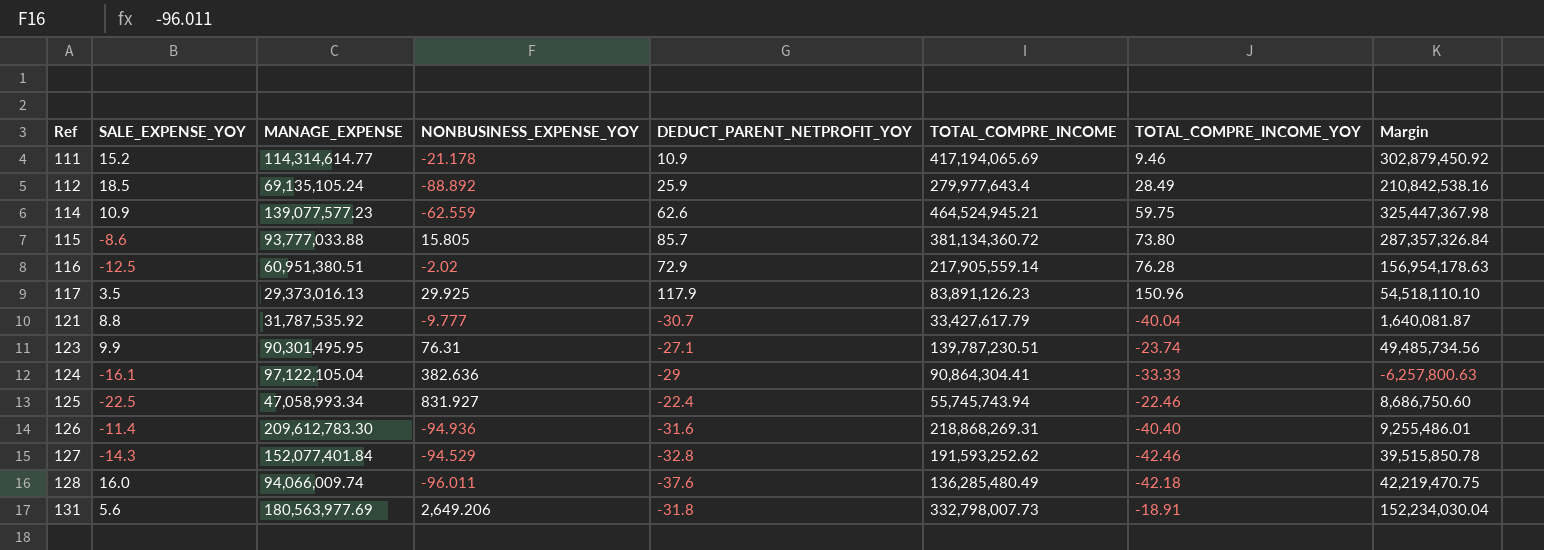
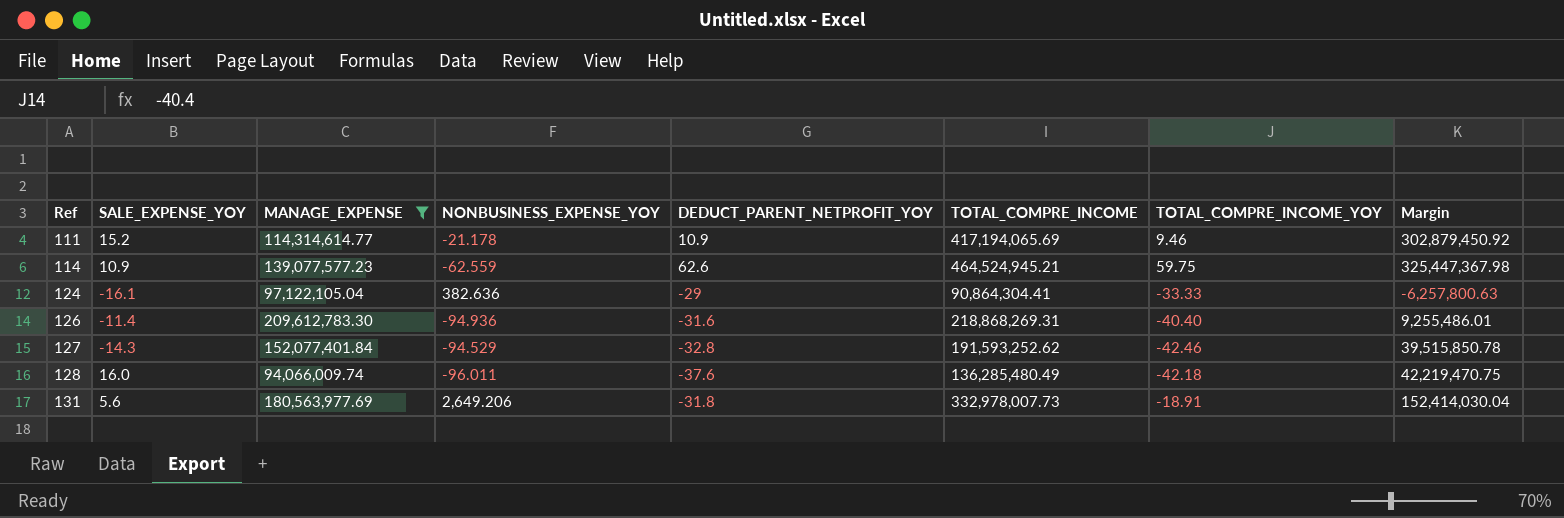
filter: none -> MANAGE_EXPENSE >= 94,066,009.74
131 | TOTAL_COMPRE_INCOME: 332,798,007.73 -> 332,978,007.73
131 | Margin: 152,234,030.04 -> 152,414,030.04

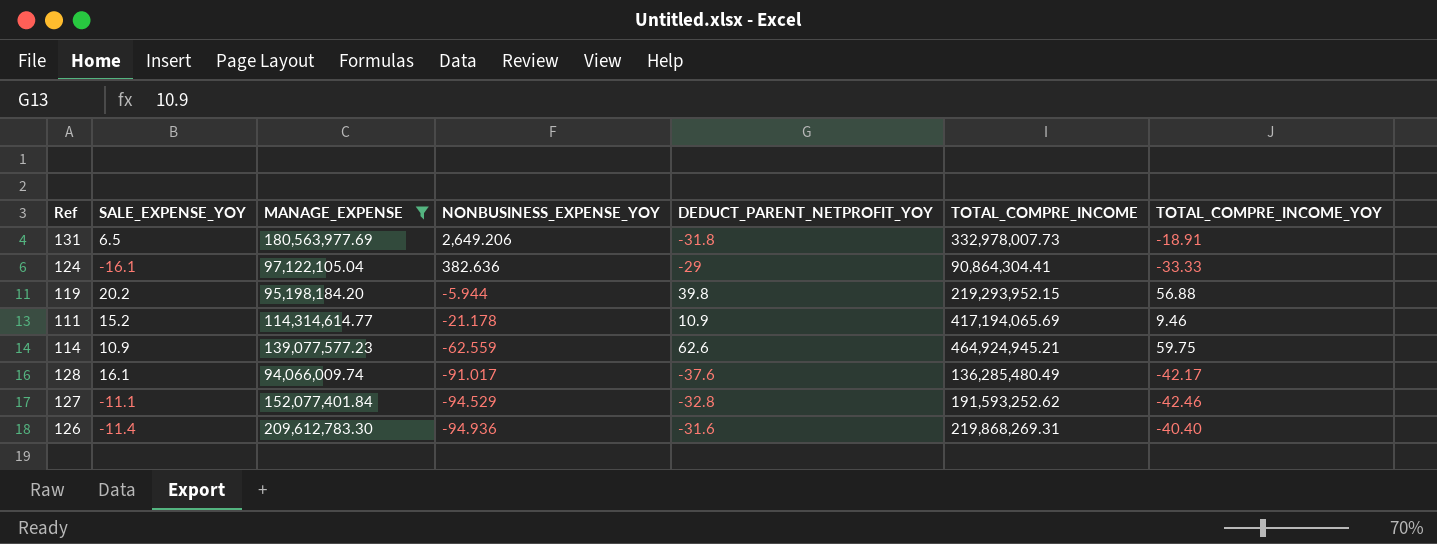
row order: Ref ascending -> NONBUSINESS_EXPENSE_YOY descending
column Margin | formula: [TOTAL_COMPRE_INCOME] - [MANAGE_EXPENSE] -> none
131 | SALE_EXPENSE_YOY: 5.6 -> 6.5
row 119: none -> 20.2 | 95,198,184.20 | -5.944 | 39.8 | 219,293,952.15 | 56.88
114 | TOTAL_COMPRE_INCOME: 464,524,945.21 -> 464,924,945.21
128 | SALE_EXPENSE_YOY: 16.0 -> 16.1
128 | NONBUSINESS_EXPENSE_YOY: -96.011 -> -91.017
128 | TOTAL_COMPRE_INCOME_YOY: -42.18 -> -42.17
127 | SALE_EXPENSE_YOY: -14.3 -> -11.1
126 | TOTAL_COMPRE_INCOME: 218,868,269.31 -> 219,868,269.31

